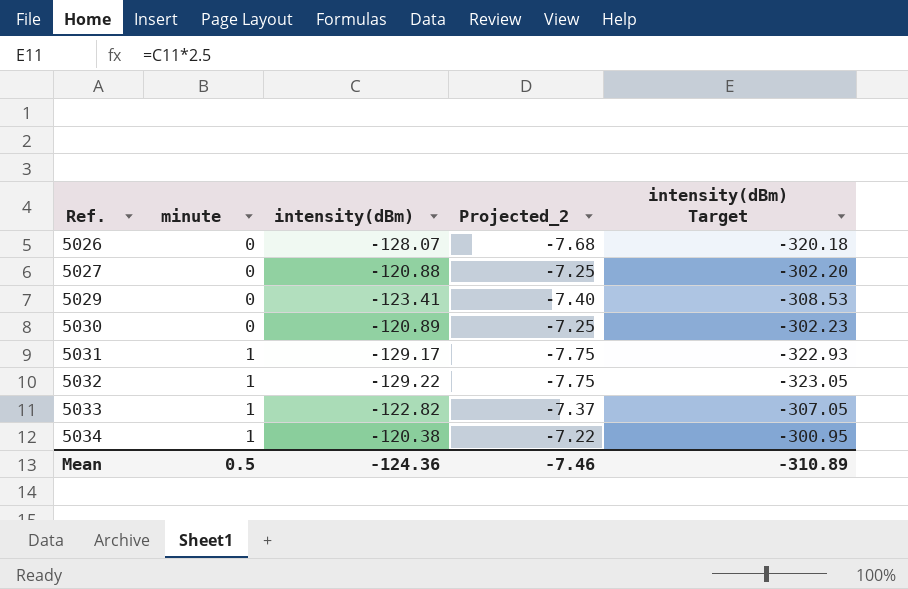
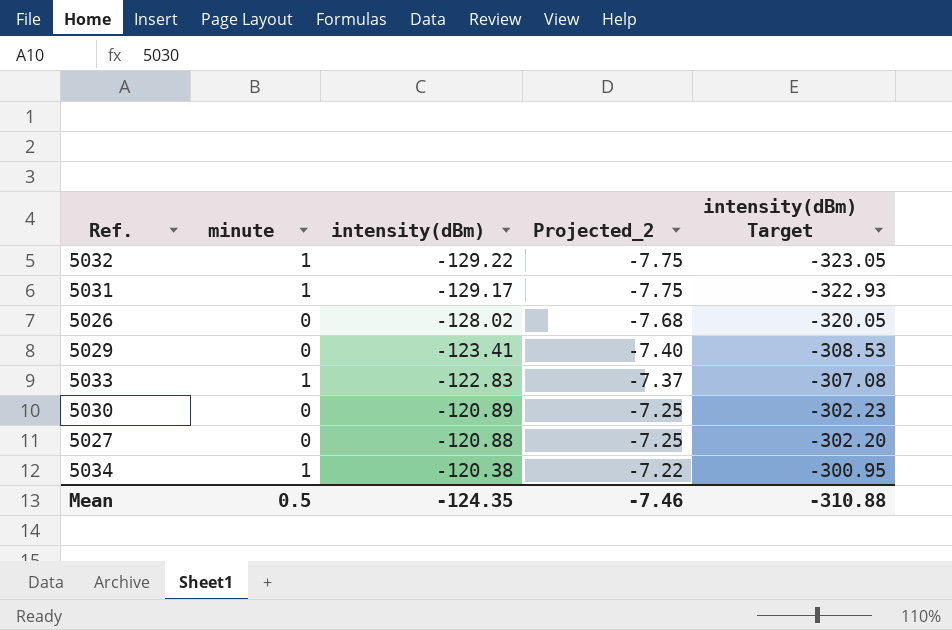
row order: Ref. ascending -> intensity(dBm) ascending
5026 | intensity(dBm): -128.07 -> -128.02
5026 | intensity(dBm) Target: -320.18 -> -320.05
5033 | intensity(dBm): -122.82 -> -122.83
5033 | intensity(dBm) Target: -307.05 -> -307.08
Mean | intensity(dBm): -124.36 -> -124.35
Mean | intensity(dBm) Target: -310.89 -> -310.88

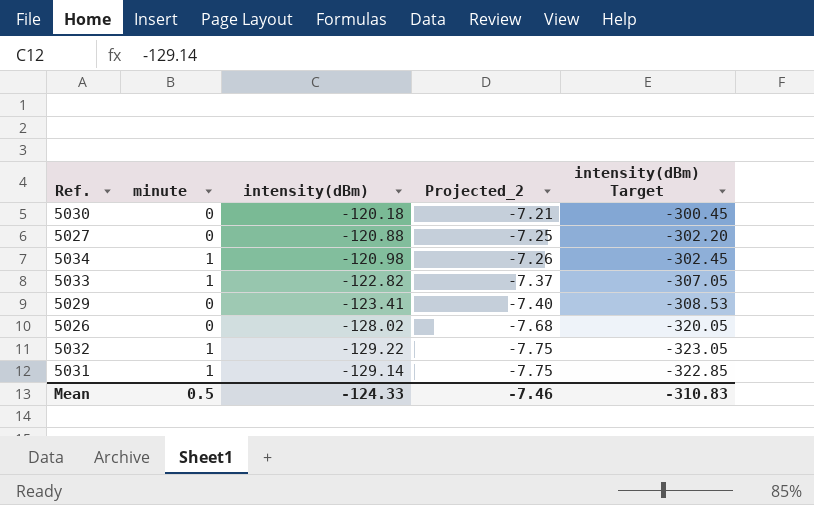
row order: intensity(dBm) ascending -> Projected_2 descending
5030 | intensity(dBm): -120.89 -> -120.18
5030 | Projected_2: -7.25 -> -7.21
5030 | intensity(dBm) Target: -302.23 -> -300.45
5034 | intensity(dBm): -120.38 -> -120.98
5034 | Projected_2: -7.22 -> -7.26
5034 | intensity(dBm) Target: -300.95 -> -302.45
5033 | intensity(dBm): -122.83 -> -122.82
5033 | intensity(dBm) Target: -307.08 -> -307.05
5031 | intensity(dBm): -129.17 -> -129.14
5031 | intensity(dBm) Target: -322.93 -> -322.85
Mean | intensity(dBm): -124.35 -> -124.33
Mean | intensity(dBm) Target: -310.88 -> -310.83

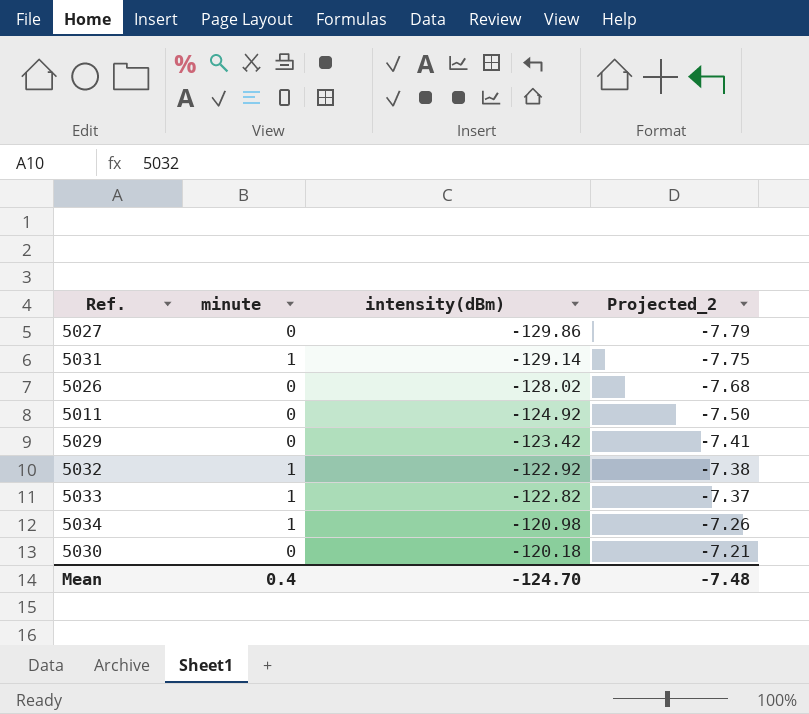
row order: Projected_2 descending -> intensity(dBm) ascending
column intensity(dBm) Target | formula: [intensity(dBm)] * 2.5 -> none
5027 | intensity(dBm): -120.88 -> -129.86
5027 | Projected_2: -7.25 -> -7.79
row 5011: none -> 0 | -124.92 | -7.50
5029 | intensity(dBm): -123.41 -> -123.42
5029 | Projected_2: -7.40 -> -7.41
5032 | intensity(dBm): -129.22 -> -122.92
5032 | Projected_2: -7.75 -> -7.38
Mean | minute: 0.5 -> 0.4
Mean | intensity(dBm): -124.33 -> -124.70
Mean | Projected_2: -7.46 -> -7.48

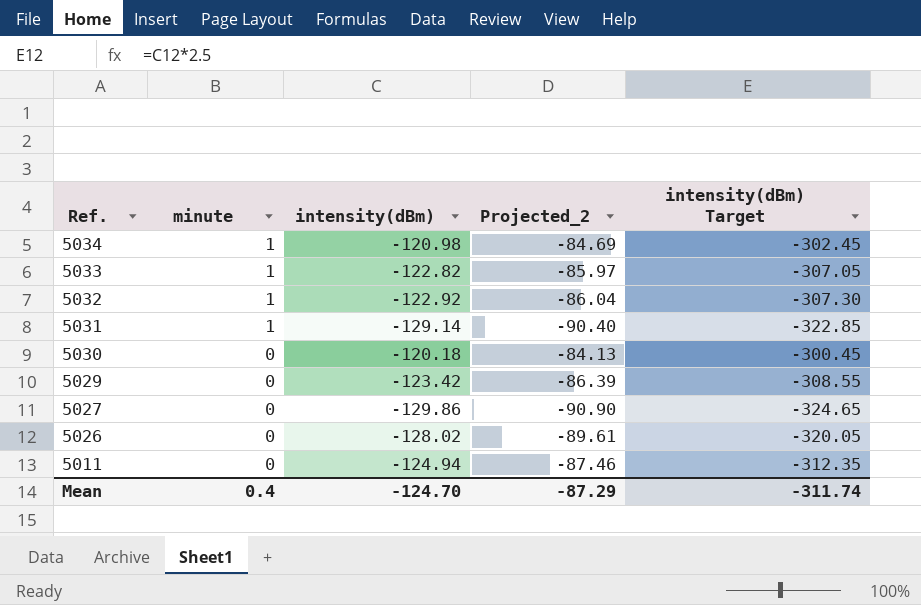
row order: intensity(dBm) ascending -> Ref. descending
column Projected_2 | formula: [intensity(dBm)] * 0.06 -> [intensity(dBm)] * 0.7
column intensity(dBm) Target | formula: none -> [intensity(dBm)] * 2.5
5011 | intensity(dBm): -124.92 -> -124.94
Mean | Projected_2: -7.48 -> -87.29

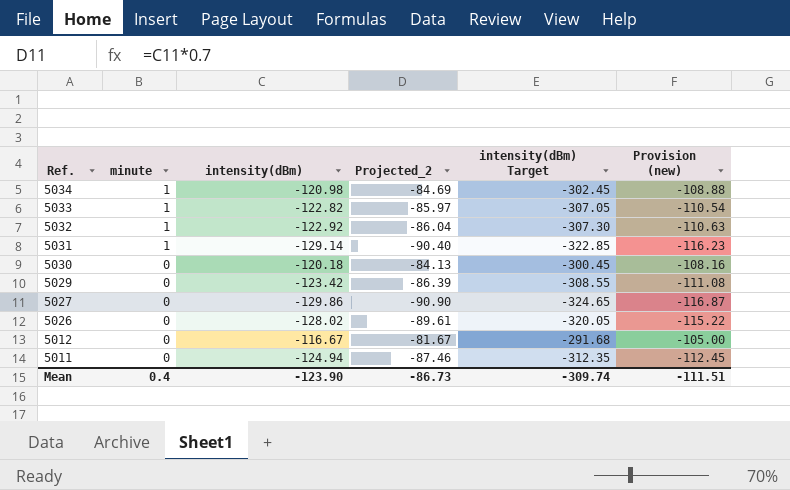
column Provision (new) | formula: none -> [intensity(dBm)] * 0.9
row 5012: none -> 0 | -116.67 | -81.67 | -291.68 | -105.00
Mean | intensity(dBm): -124.70 -> -123.90
Mean | Projected_2: -87.29 -> -86.73
Mean | intensity(dBm) Target: -311.74 -> -309.74

